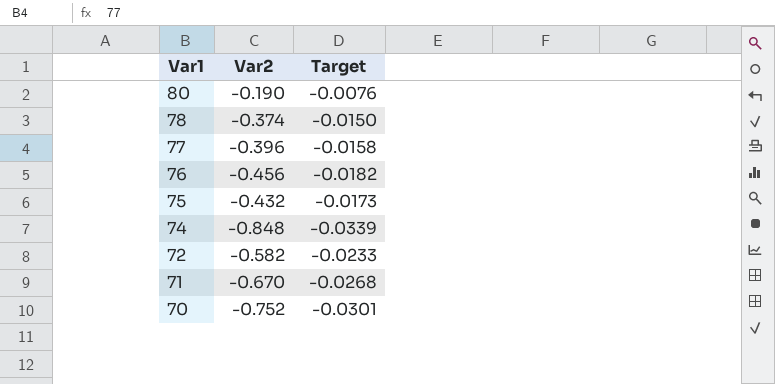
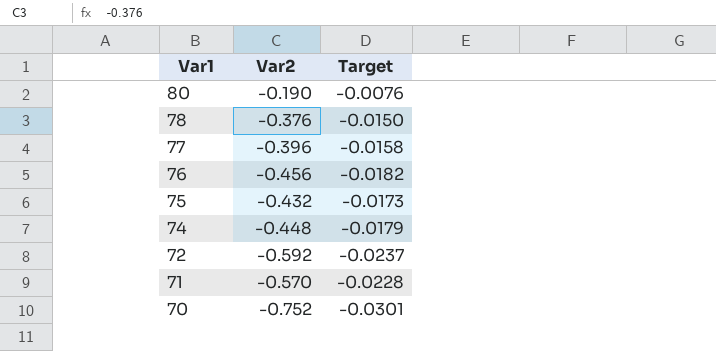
78 | Var2: -0.374 -> -0.376
74 | Var2: -0.848 -> -0.448
74 | Target: -0.0339 -> -0.0179
72 | Var2: -0.582 -> -0.592
72 | Target: -0.0233 -> -0.0237
71 | Var2: -0.670 -> -0.570
71 | Target: -0.0268 -> -0.0228

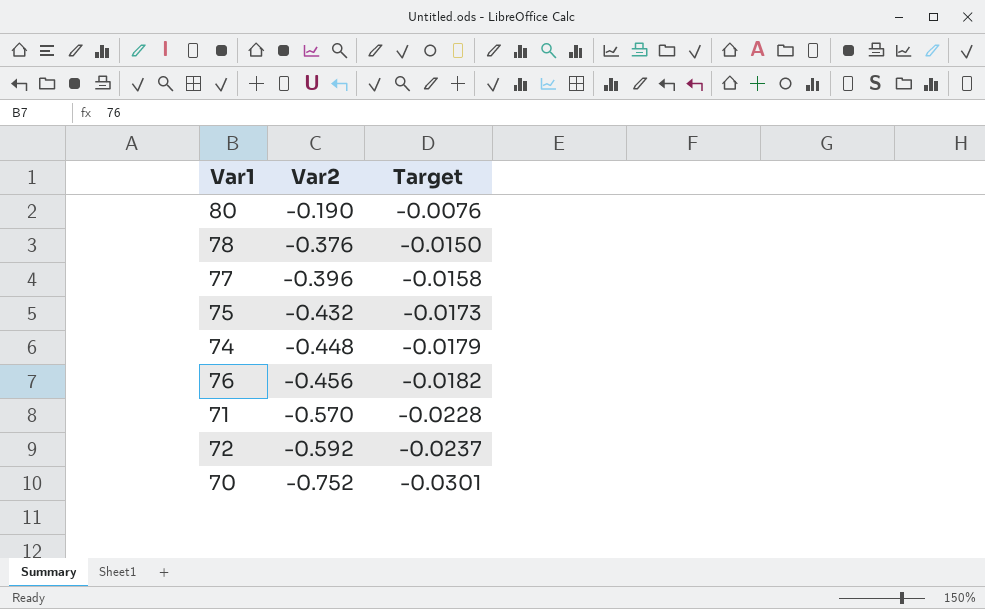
row order: Var1 descending -> Var2 descending

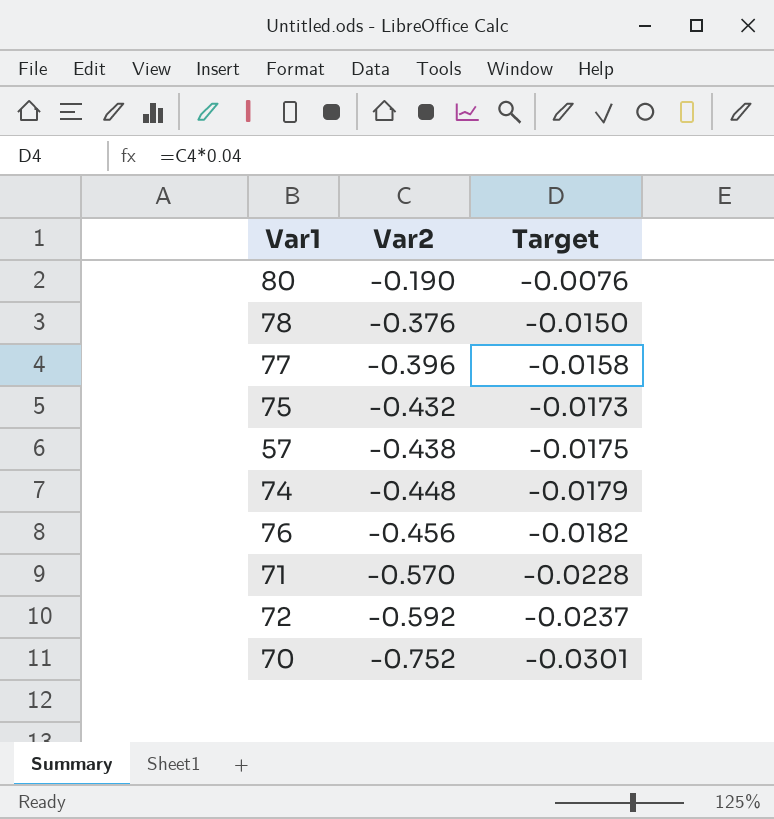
row 57: none -> -0.438 | -0.0175

